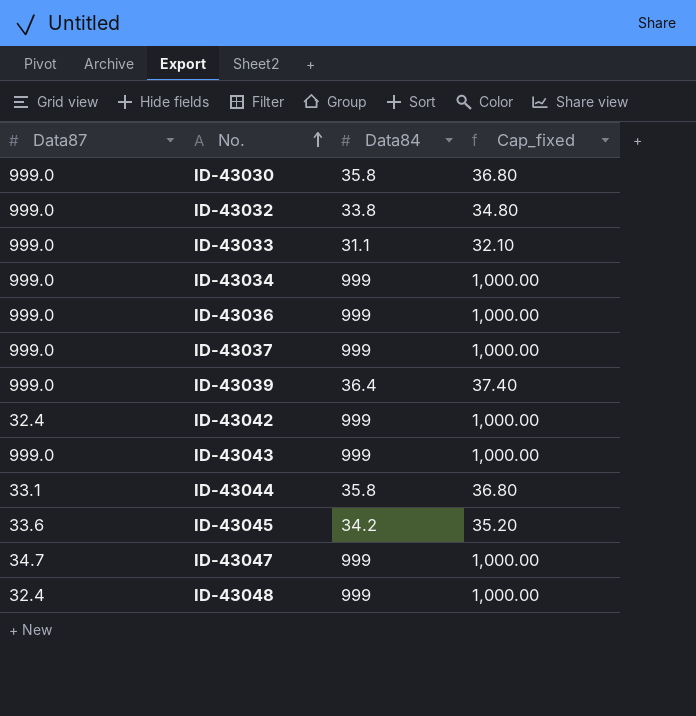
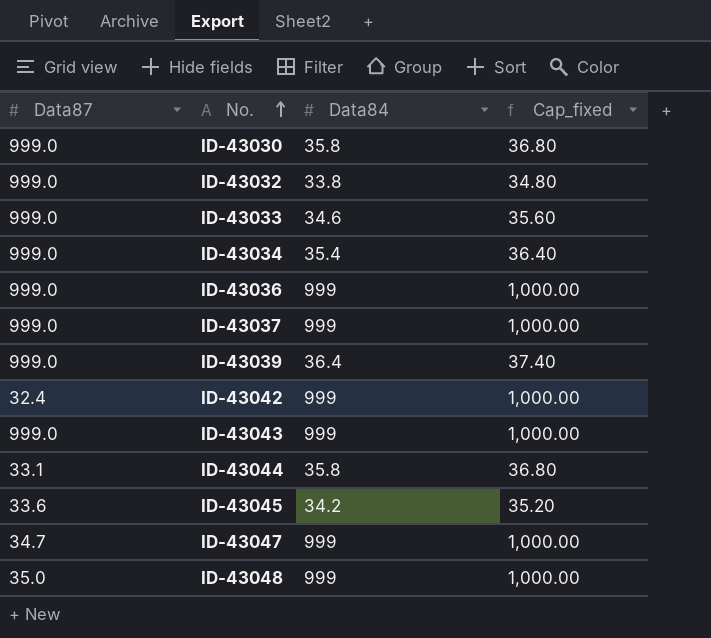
ID-43033 | Data84: 31.1 -> 34.6
ID-43033 | Cap_fixed: 32.10 -> 35.60
ID-43034 | Data84: 999 -> 35.4
ID-43034 | Cap_fixed: 1,000.00 -> 36.40
ID-43048 | Data87: 32.4 -> 35.0

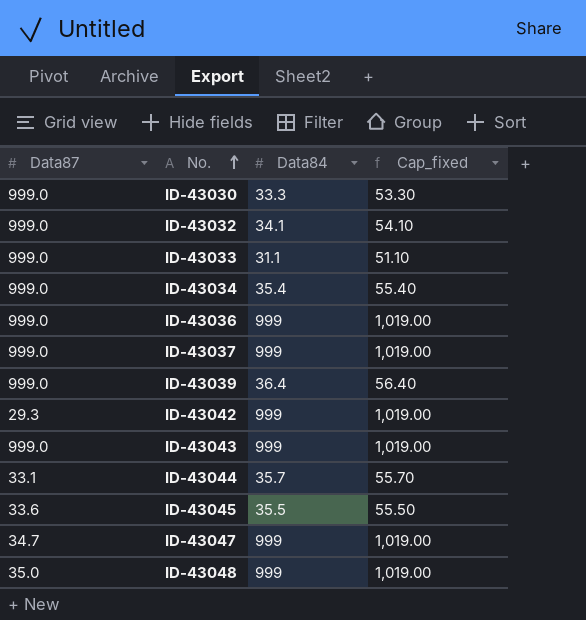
column Cap_fixed | formula: [Data84] + 1 -> [Data84] + 20
ID-43030 | Data84: 35.8 -> 33.3
ID-43032 | Data84: 33.8 -> 34.1
ID-43033 | Data84: 34.6 -> 31.1
ID-43042 | Data87: 32.4 -> 29.3
ID-43044 | Data84: 35.8 -> 35.7
ID-43045 | Data84: 34.2 -> 35.5

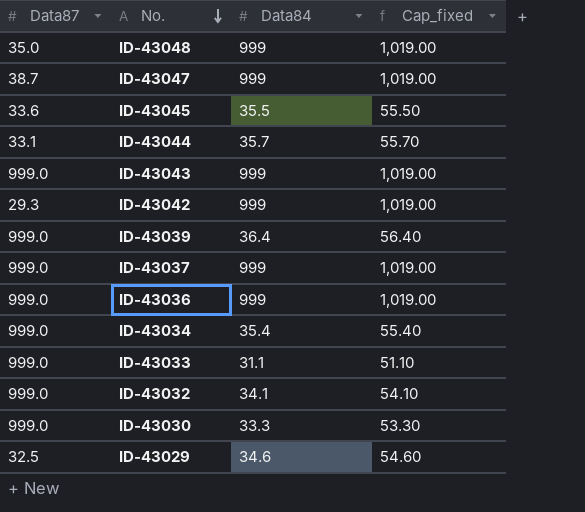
row order: No. ascending -> No. descending
ID-43047 | Data87: 34.7 -> 38.7
row ID-43029: none -> 32.5 | 34.6 | 54.60

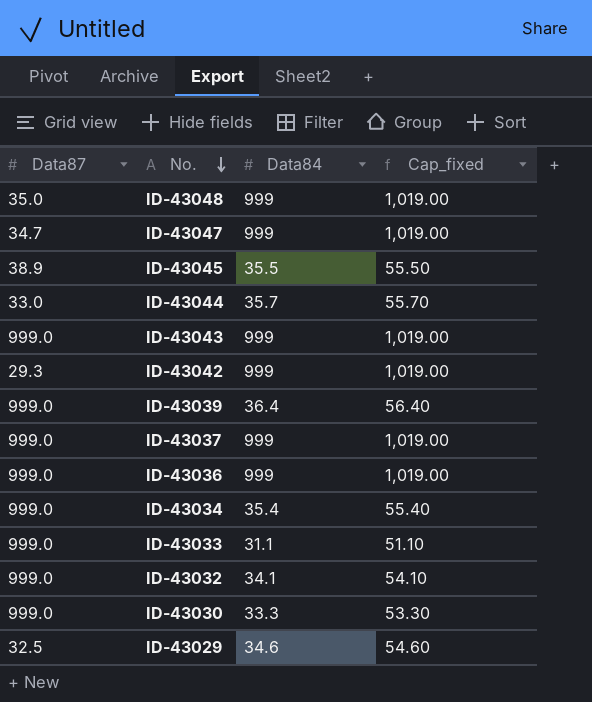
ID-43047 | Data87: 38.7 -> 34.7
ID-43045 | Data87: 33.6 -> 38.9
ID-43044 | Data87: 33.1 -> 33.0

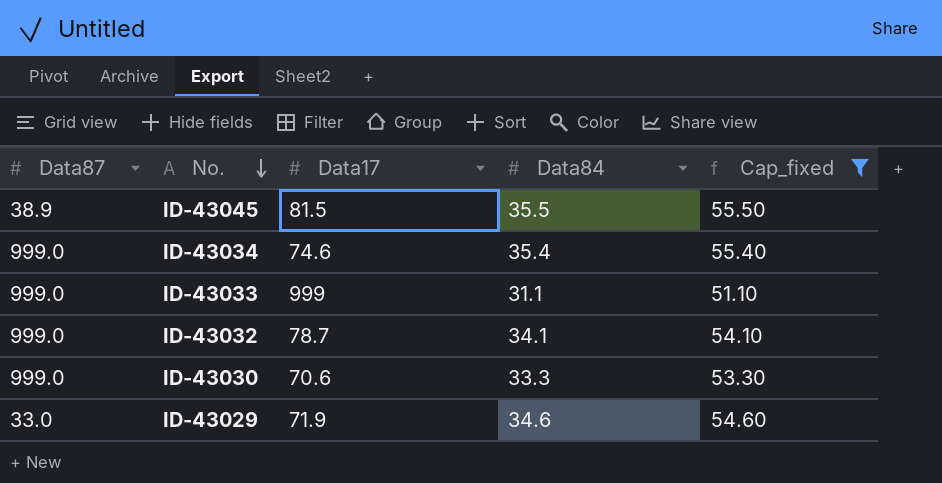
filter: none -> Cap_fixed <= 55.50
column Data17 | position: none -> 3
ID-43029 | Data87: 32.5 -> 33.0

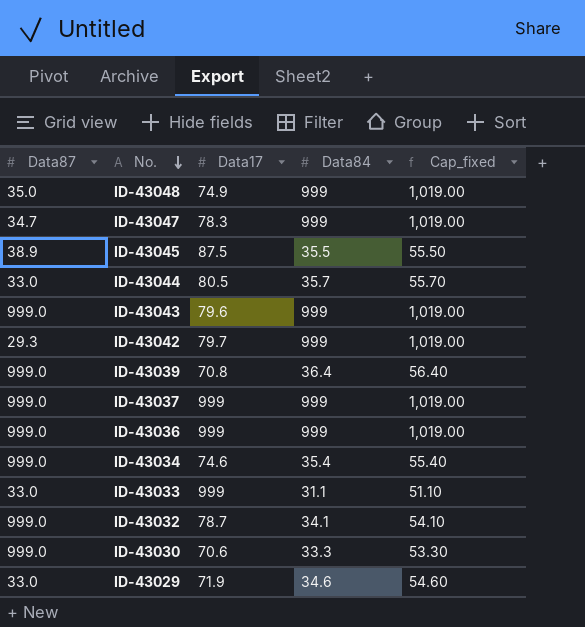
filter: Cap_fixed <= 55.50 -> none
ID-43045 | Data17: 81.5 -> 87.5
ID-43033 | Data87: 999.0 -> 33.0

